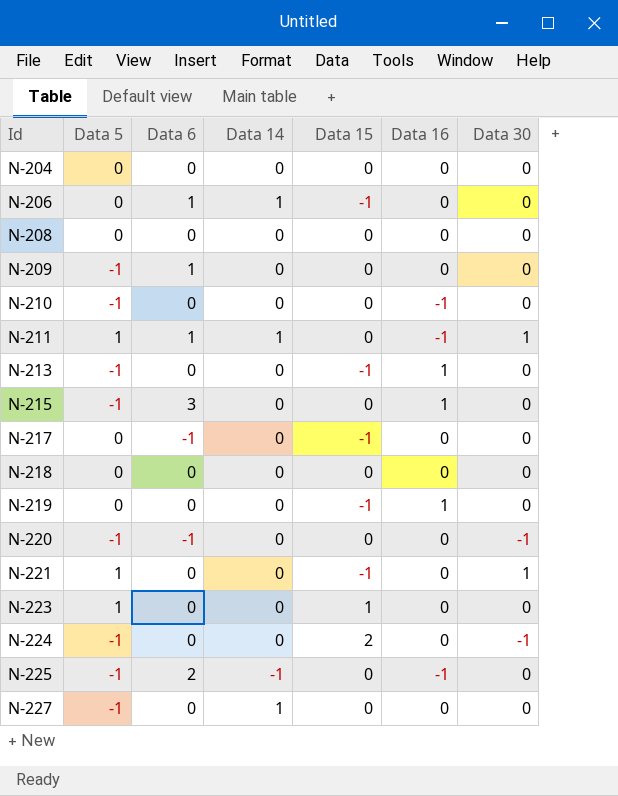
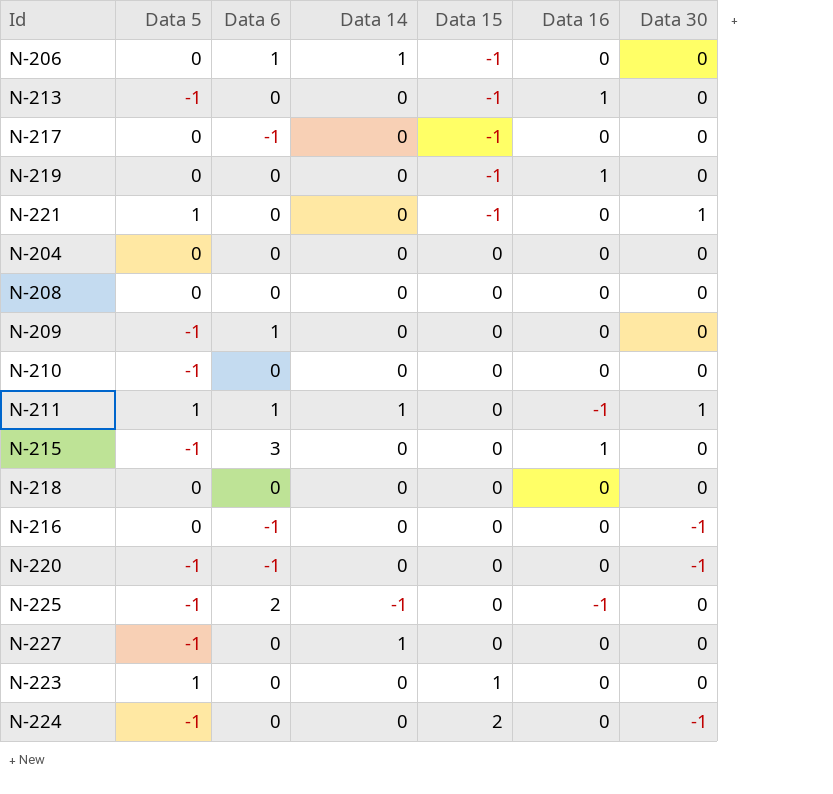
row order: Id ascending -> Data 15 ascending
N-210 | Data 16: -1 -> 0
row N-216: none -> 0 | -1 | 0 | 0 | 0 | -1

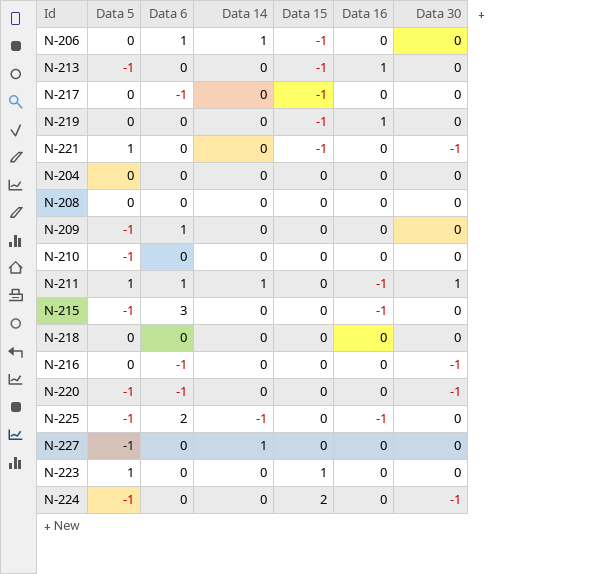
N-221 | Data 30: 1 -> -1
N-215 | Data 16: 1 -> -1

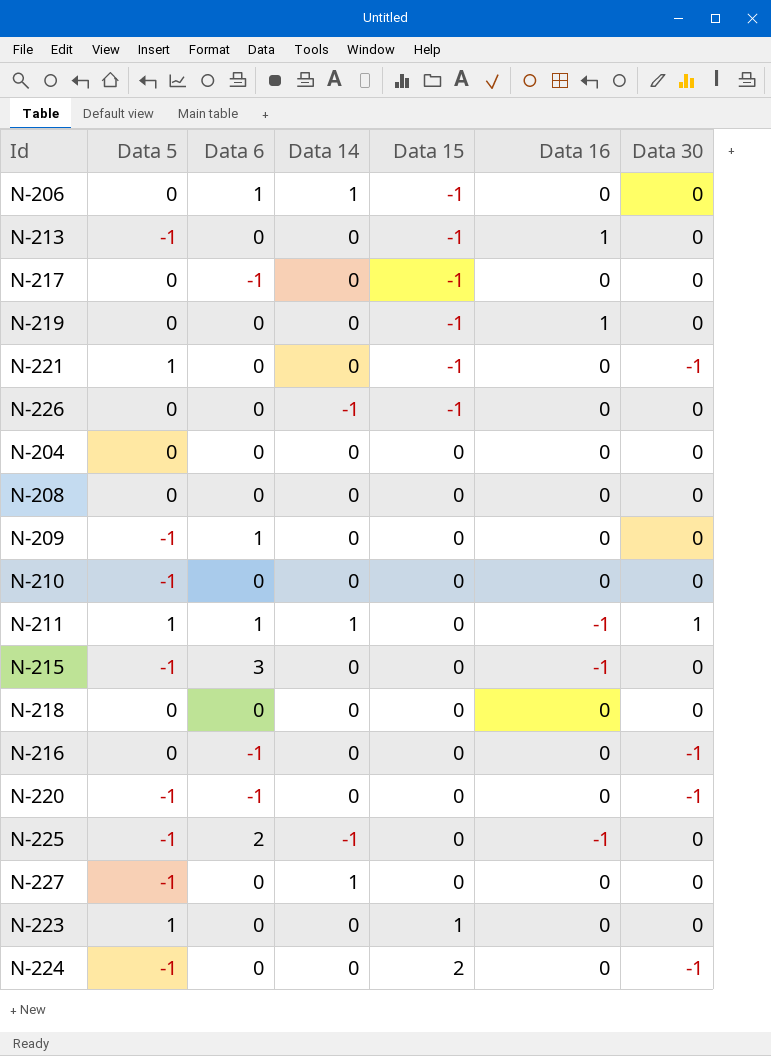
row N-226: none -> 0 | 0 | -1 | -1 | 0 | 0

